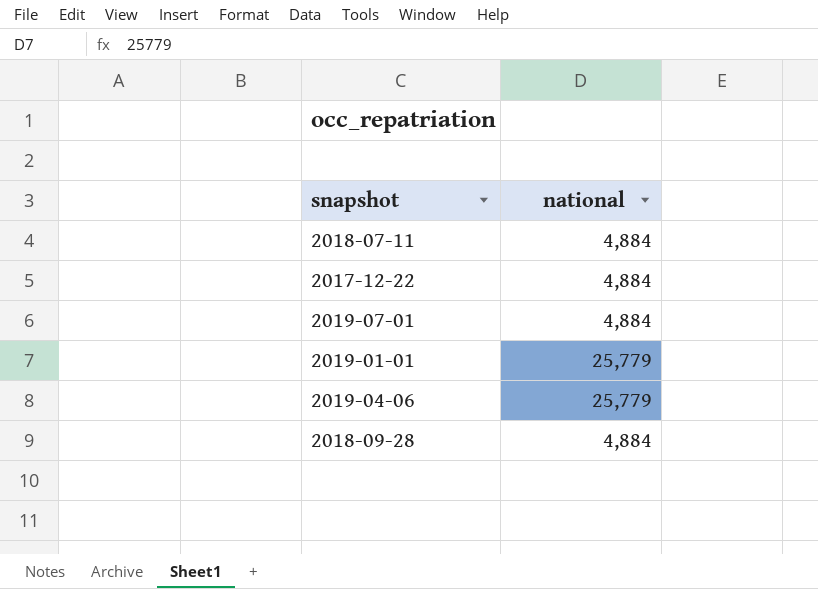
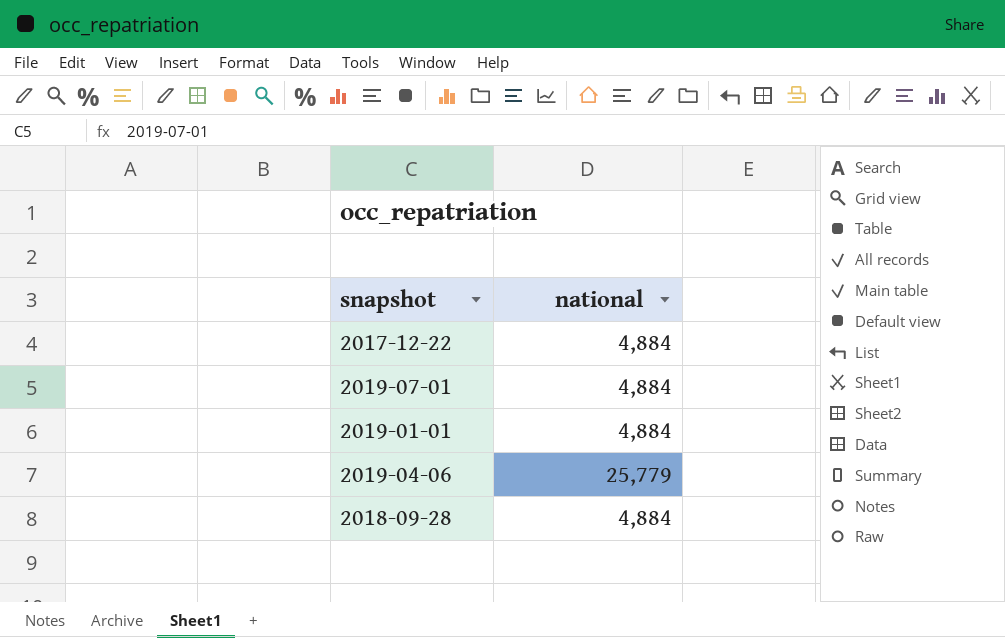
row 2018-07-11: 4,884 -> none
2019-01-01 | national: 25,779 -> 4,884

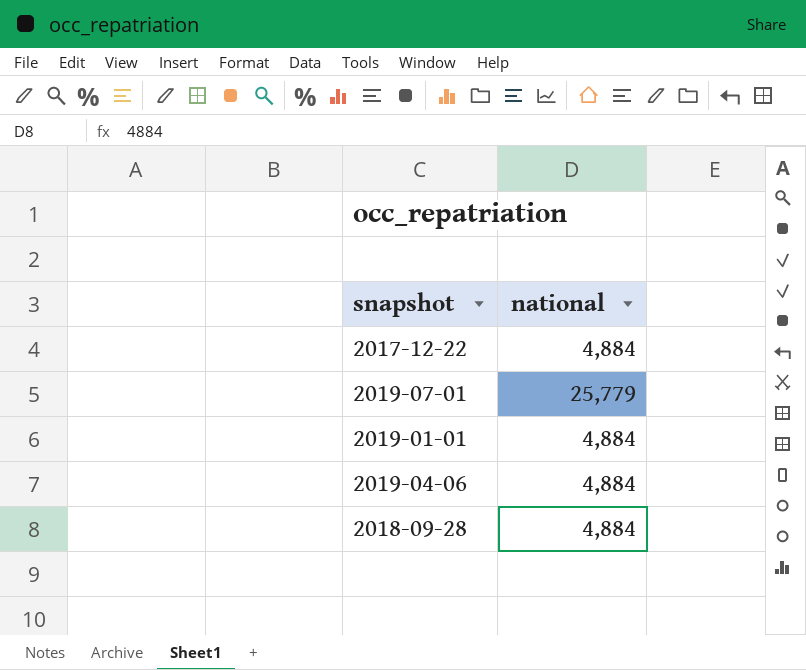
2019-07-01 | national: 4,884 -> 25,779
2019-04-06 | national: 25,779 -> 4,884

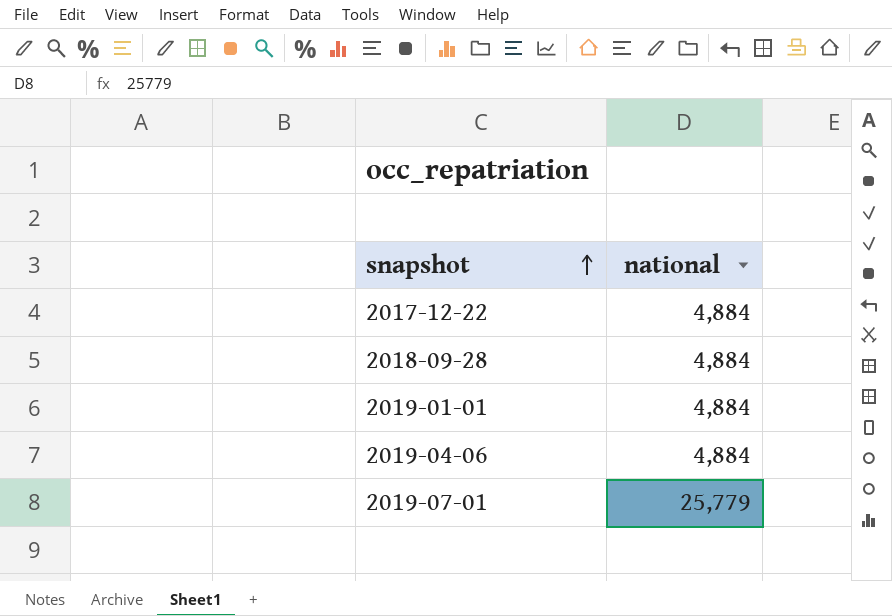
row order: none -> snapshot ascending

